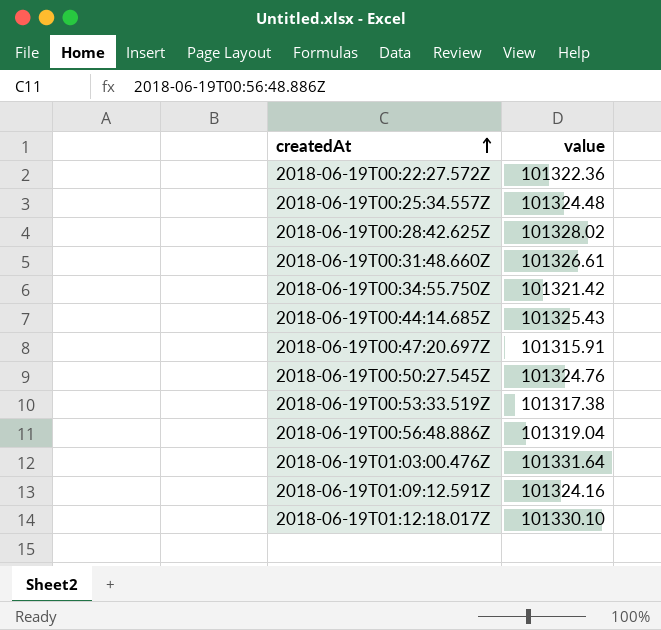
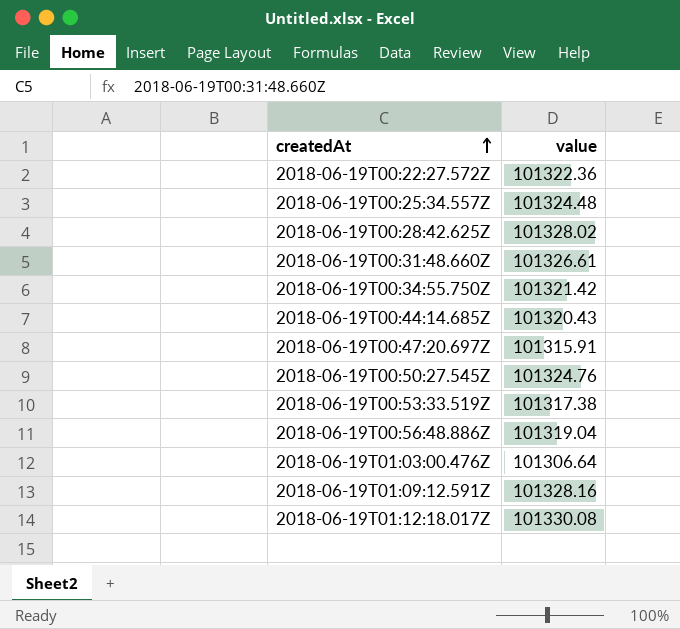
2018-06-19T00:44:14.685Z | value: 101325.43 -> 101320.43
2018-06-19T01:03:00.476Z | value: 101331.64 -> 101306.64
2018-06-19T01:09:12.591Z | value: 101324.16 -> 101328.16
2018-06-19T01:12:18.017Z | value: 101330.10 -> 101330.08

